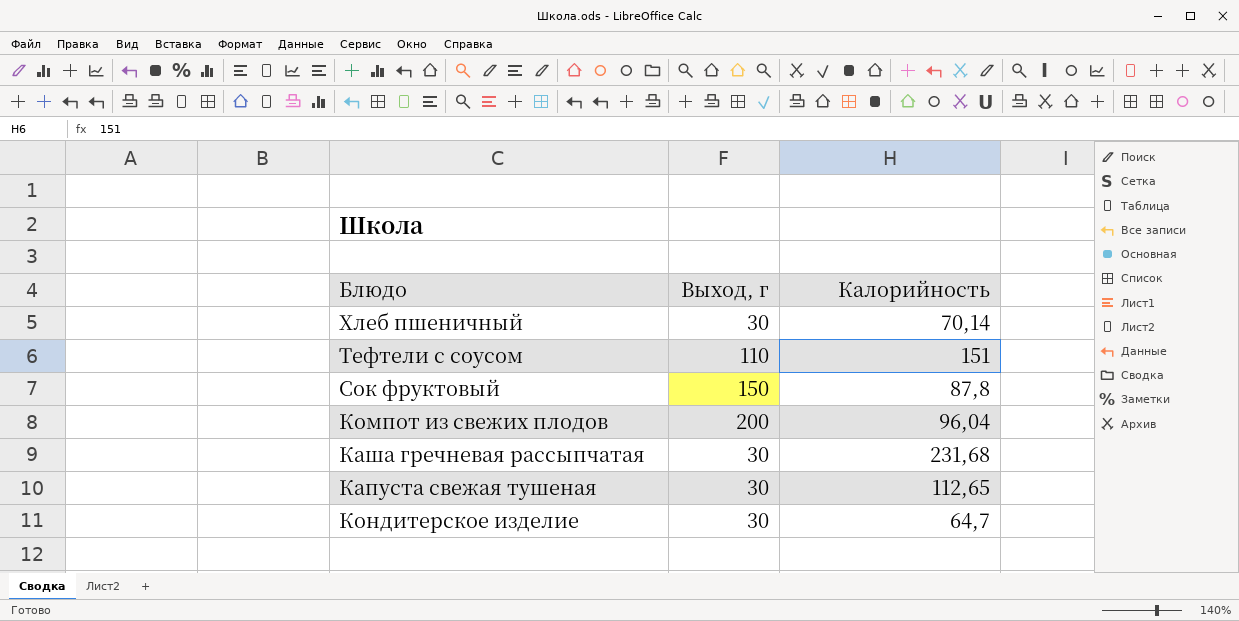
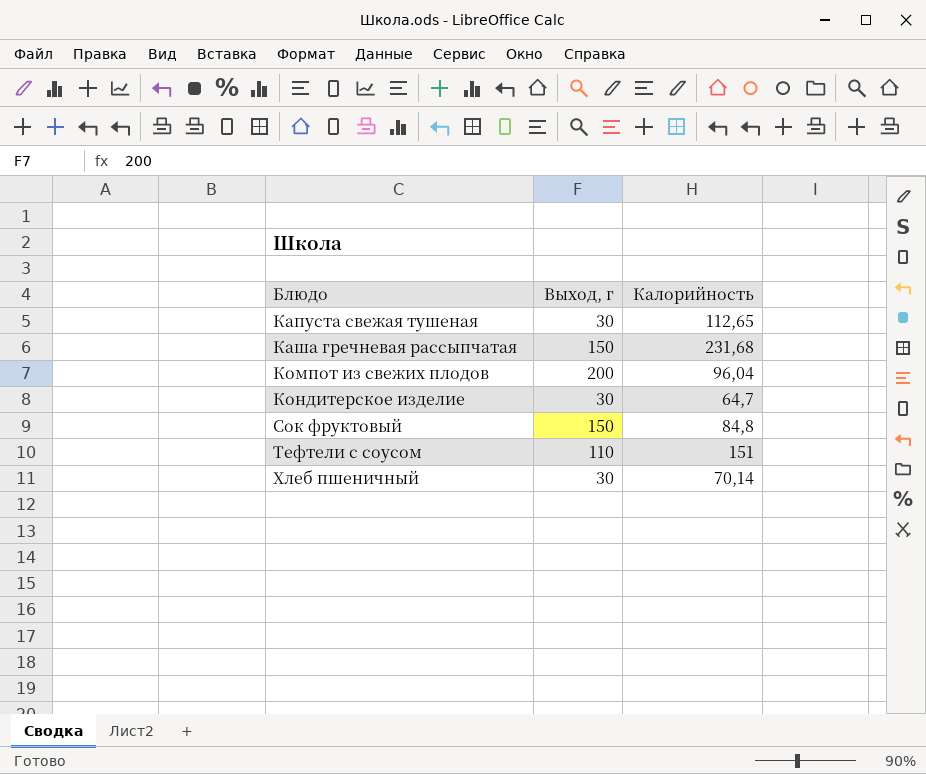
row order: none -> Блюдо ascending
Каша гречневая рассыпчатая | Выход, г: 30 -> 150
Сок фруктовый | Калорийность: 87,8 -> 84,8

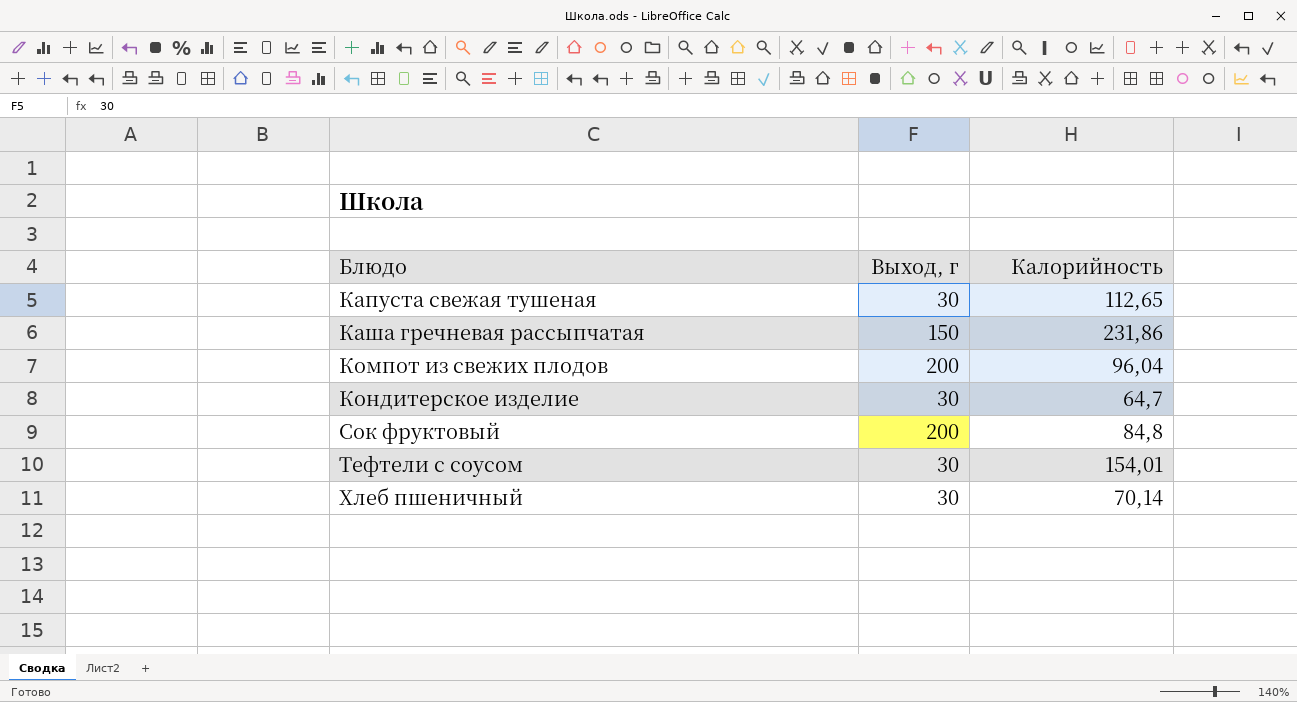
Каша гречневая рассыпчатая | Калорийность: 231,68 -> 231,86
Сок фруктовый | Выход, г: 150 -> 200
Тефтели с соусом | Выход, г: 110 -> 30
Тефтели с соусом | Калорийность: 151 -> 154,01

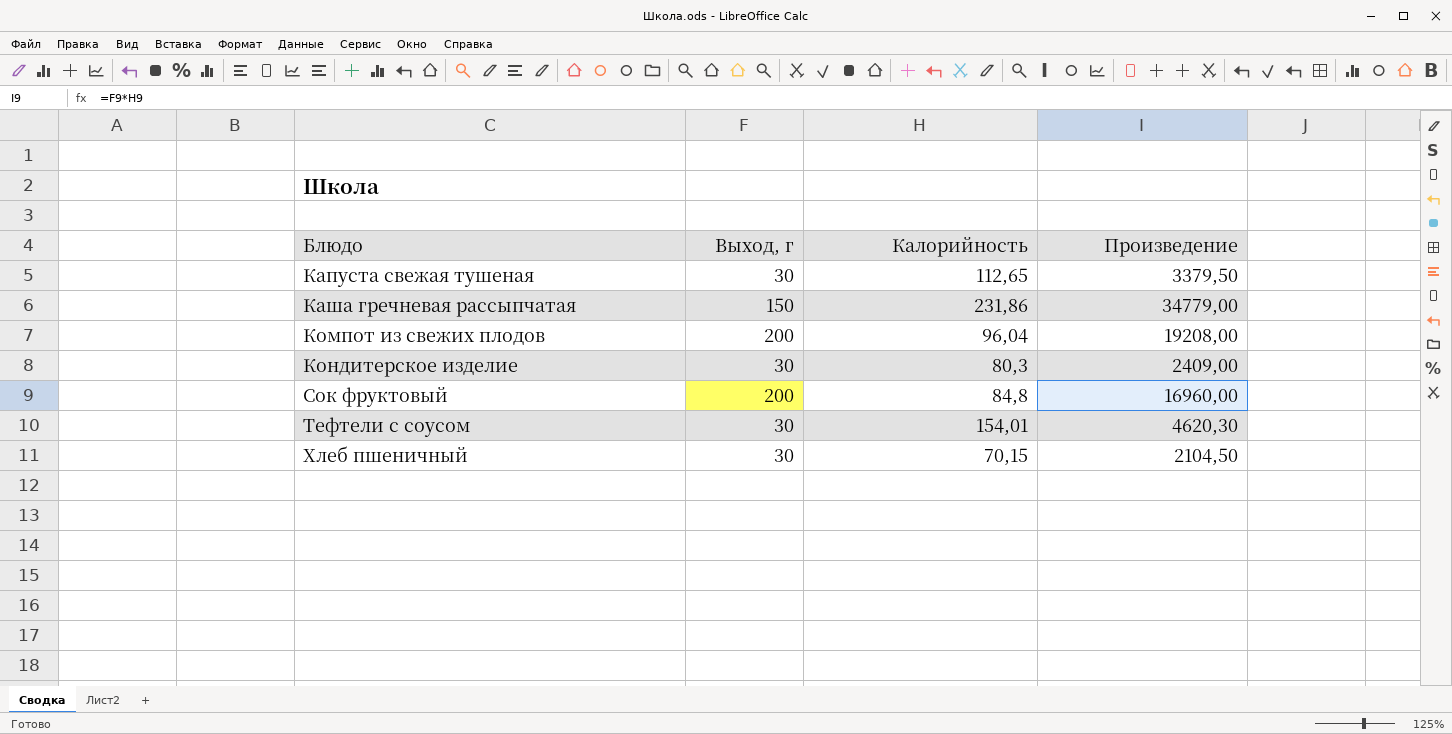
column Произведение | formula: none -> [Выход, г] * [Калорийность]
Кондитерское изделие | Калорийность: 64,7 -> 80,3
Хлеб пшеничный | Калорийность: 70,14 -> 70,15

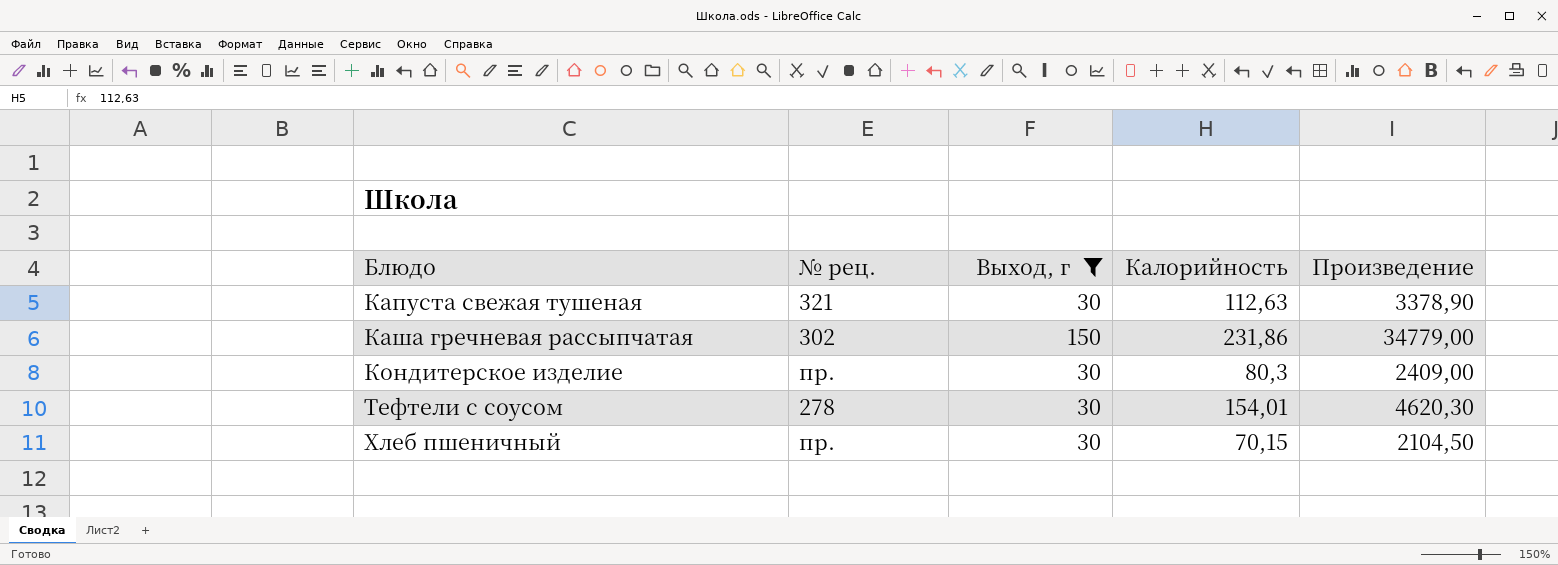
filter: none -> Выход, г != 200
column № рец. | position: none -> 2
Капуста свежая тушеная | Калорийность: 112,65 -> 112,63
Капуста свежая тушеная | Произведение: 3379,50 -> 3378,90

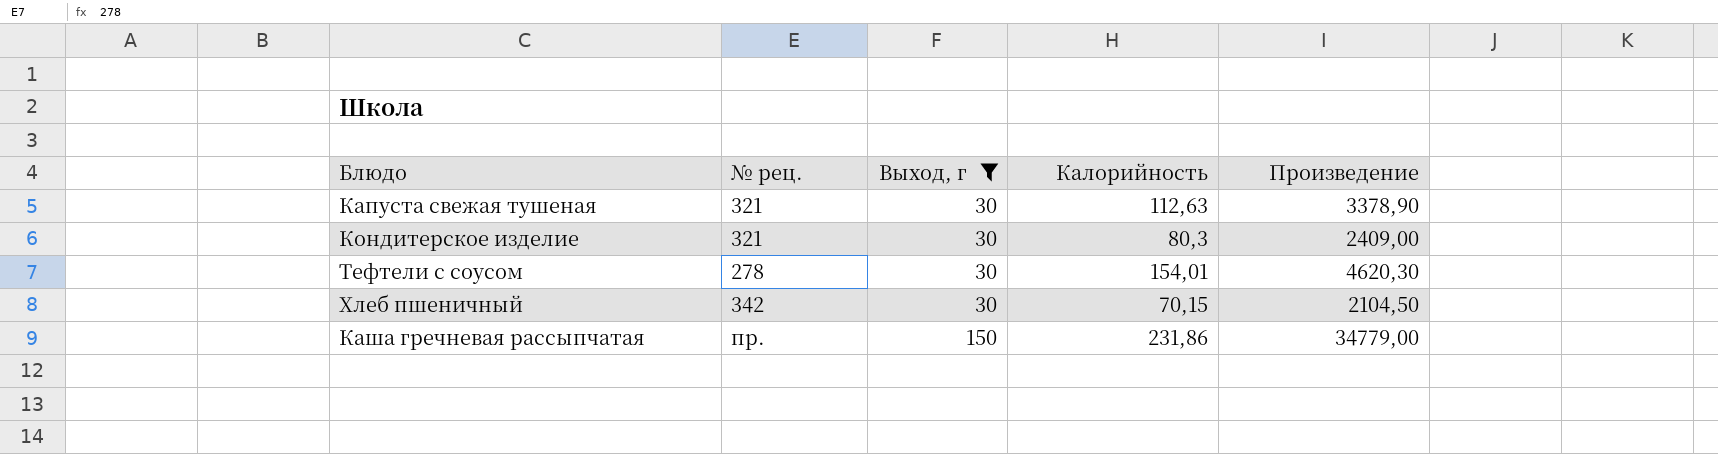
row order: Блюдо ascending -> Выход, г ascending
Кондитерское изделие | № рец.: пр. -> 321
Хлеб пшеничный | № рец.: пр. -> 342
Каша гречневая рассыпчатая | № рец.: 302 -> пр.

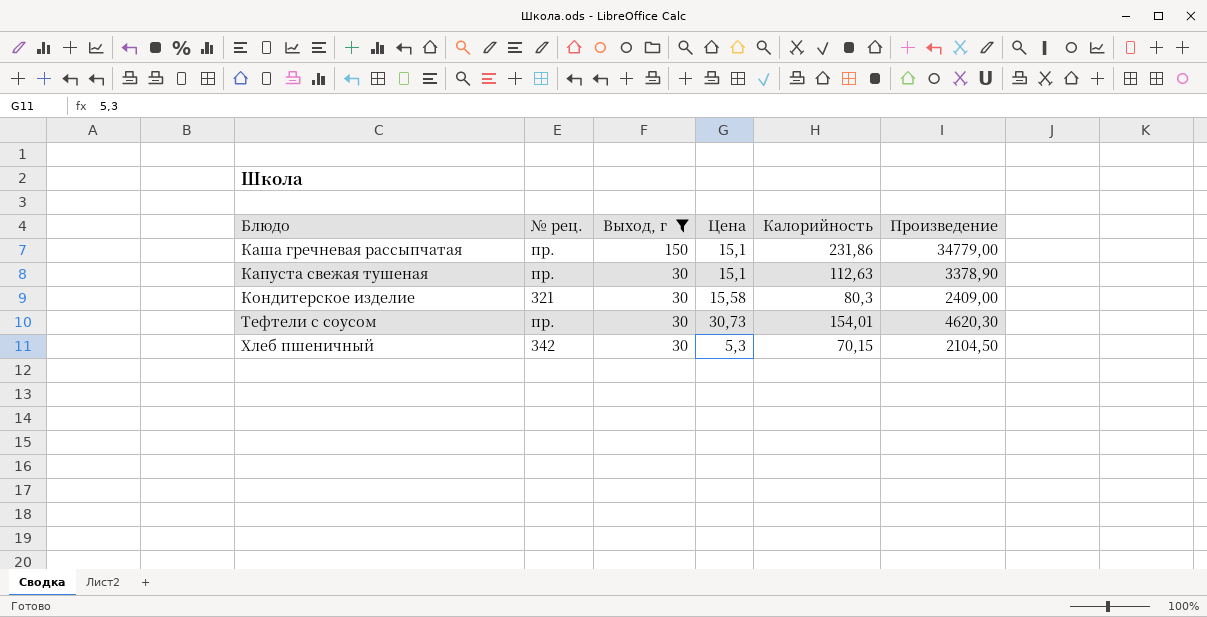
row order: Выход, г ascending -> Выход, г descending
column Цена | position: none -> 4
Капуста свежая тушеная | № рец.: 321 -> пр.
Тефтели с соусом | № рец.: 278 -> пр.

